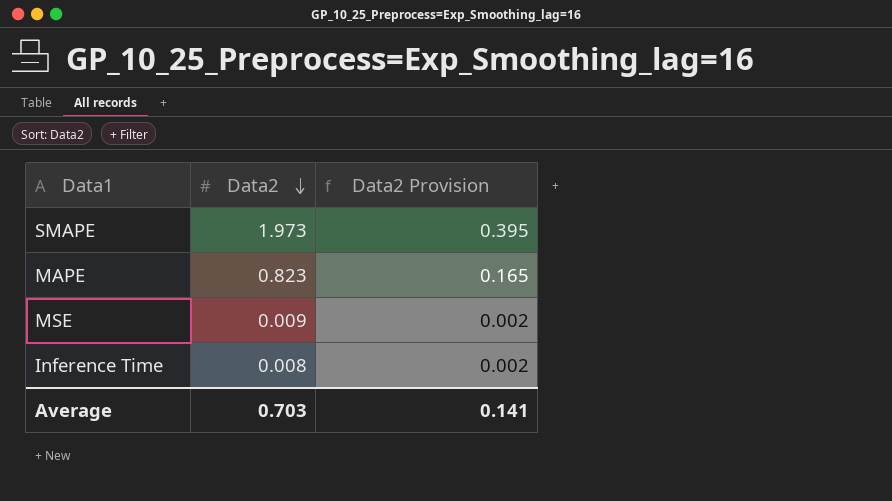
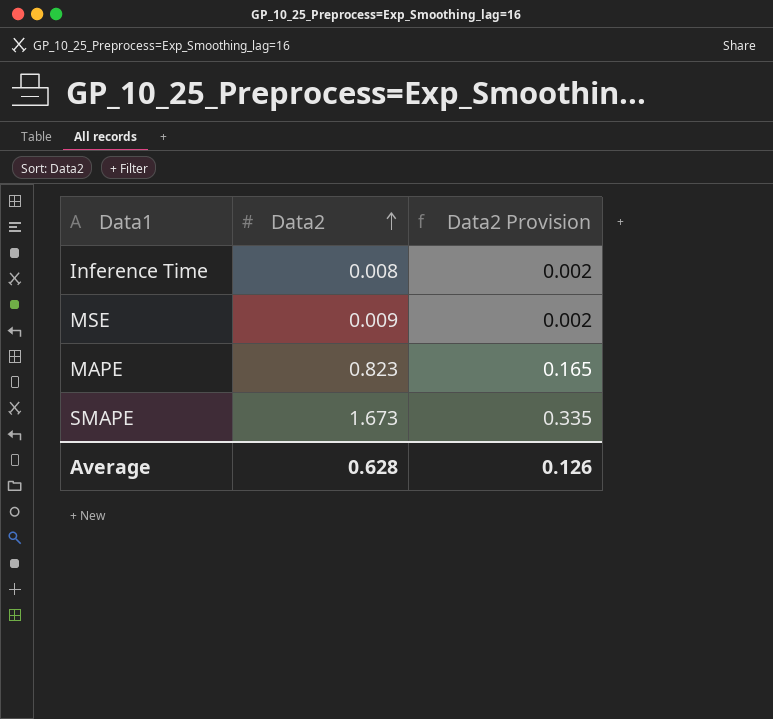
row order: Data2 descending -> Data2 ascending
SMAPE | Data2: 1.973 -> 1.673
SMAPE | Data2 Provision: 0.395 -> 0.335
Average | Data2: 0.703 -> 0.628
Average | Data2 Provision: 0.141 -> 0.126

